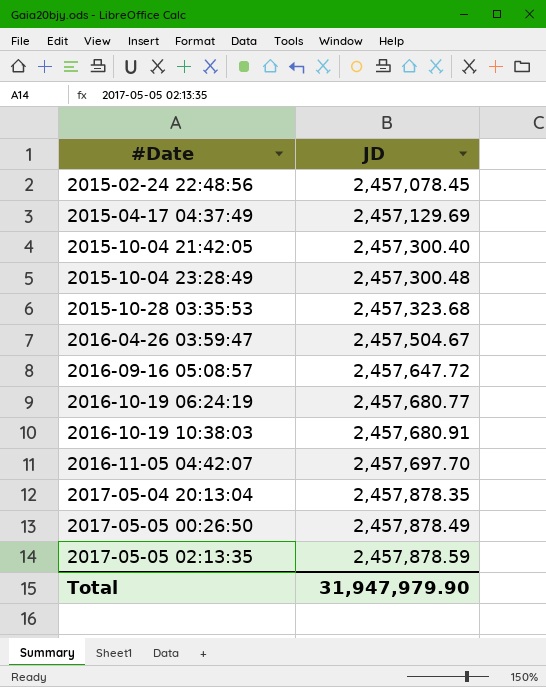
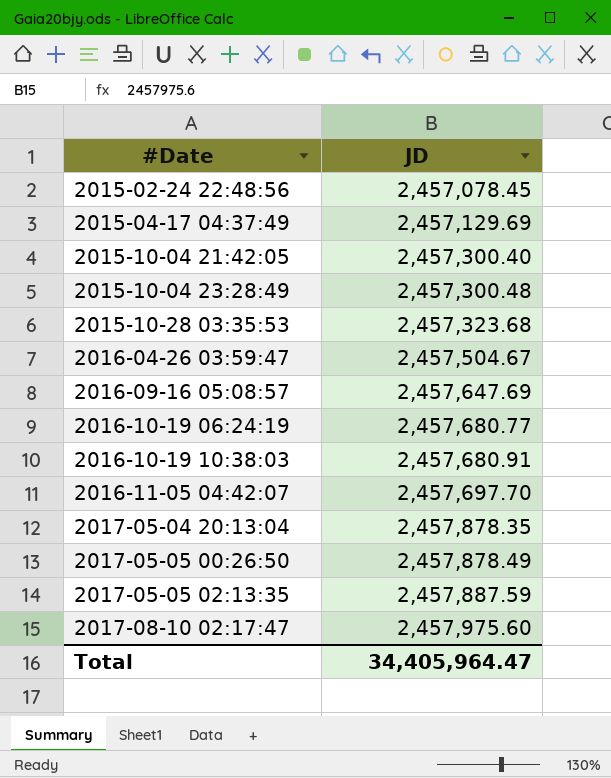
2016-09-16 05:08:57 | JD: 2,457,647.72 -> 2,457,647.69
2017-05-05 02:13:35 | JD: 2,457,878.59 -> 2,457,887.59
row 2017-08-10 02:17:47: none -> 2,457,975.60
Total | JD: 31,947,979.90 -> 34,405,964.47

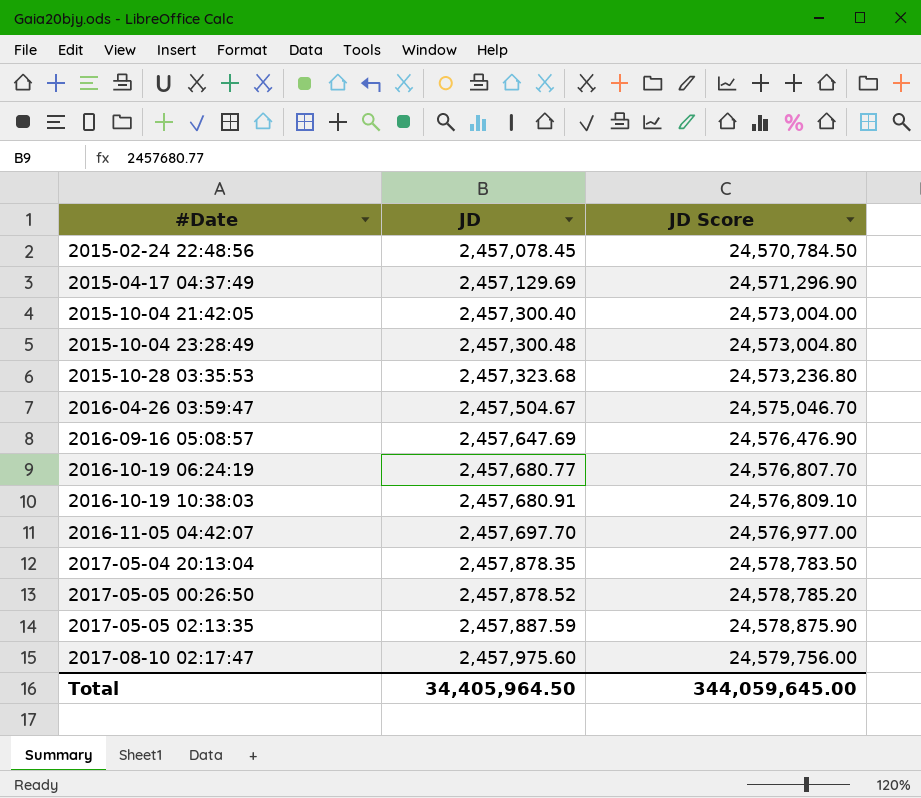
column JD Score | formula: none -> [JD] * 10
2017-05-05 00:26:50 | JD: 2,457,878.49 -> 2,457,878.52
Total | JD: 34,405,964.47 -> 34,405,964.50

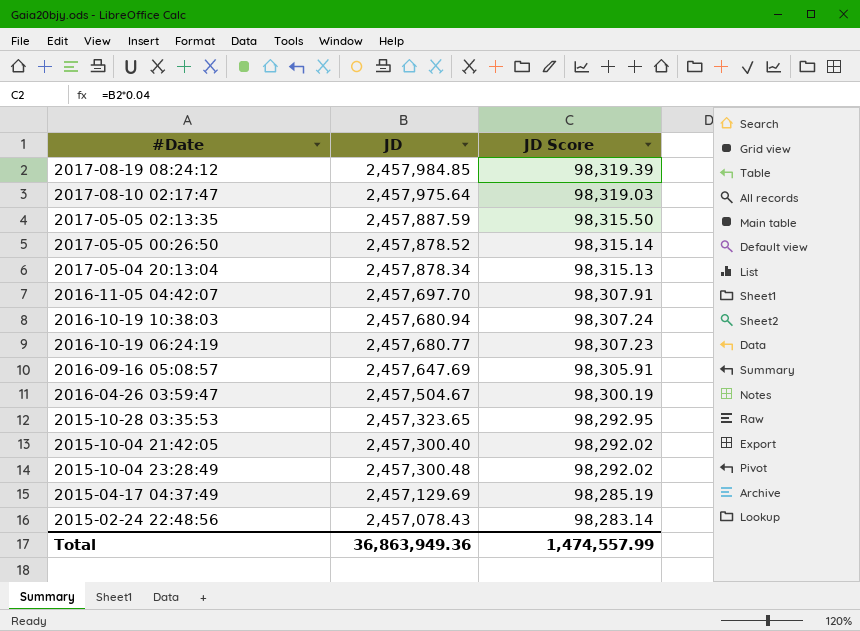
row order: #Date ascending -> JD Score descending
column JD Score | formula: [JD] * 10 -> [JD] * 0.04
row 2017-08-19 08:24:12: none -> 2,457,984.85 | 98,319.39
2017-08-10 02:17:47 | JD: 2,457,975.60 -> 2,457,975.64
2017-05-04 20:13:04 | JD: 2,457,878.35 -> 2,457,878.34
2016-10-19 10:38:03 | JD: 2,457,680.91 -> 2,457,680.94
2015-10-28 03:35:53 | JD: 2,457,323.68 -> 2,457,323.65
2015-02-24 22:48:56 | JD: 2,457,078.45 -> 2,457,078.43
Total | JD: 34,405,964.50 -> 36,863,949.36
Total | JD Score: 344,059,645.00 -> 1,474,557.99

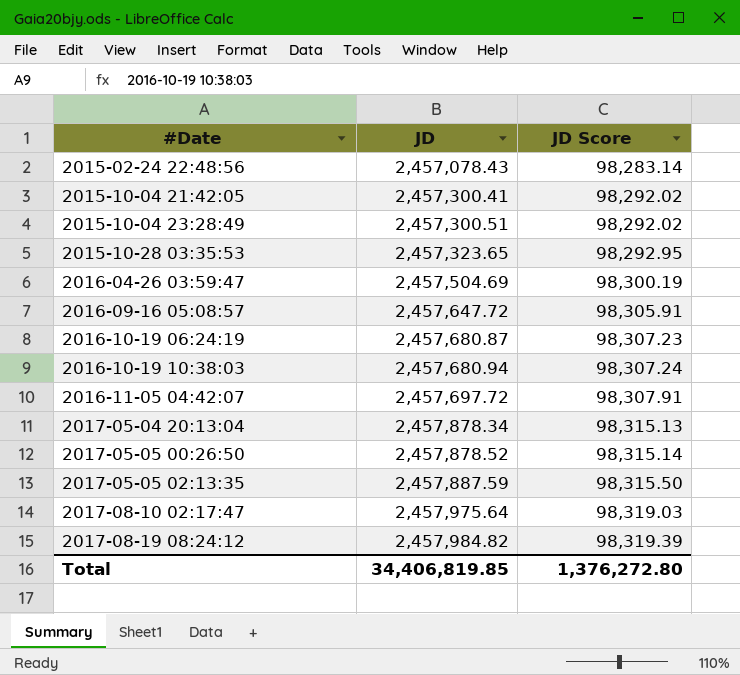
row order: JD Score descending -> #Date ascending
row 2015-04-17 04:37:49: 2,457,129.69 | 98,285.19 -> none
2015-10-04 21:42:05 | JD: 2,457,300.40 -> 2,457,300.41
2015-10-04 23:28:49 | JD: 2,457,300.48 -> 2,457,300.51
2016-04-26 03:59:47 | JD: 2,457,504.67 -> 2,457,504.69
2016-09-16 05:08:57 | JD: 2,457,647.69 -> 2,457,647.72
2016-10-19 06:24:19 | JD: 2,457,680.77 -> 2,457,680.87
2016-11-05 04:42:07 | JD: 2,457,697.70 -> 2,457,697.72
2017-08-19 08:24:12 | JD: 2,457,984.85 -> 2,457,984.82
Total | JD: 36,863,949.36 -> 34,406,819.85
Total | JD Score: 1,474,557.99 -> 1,376,272.80

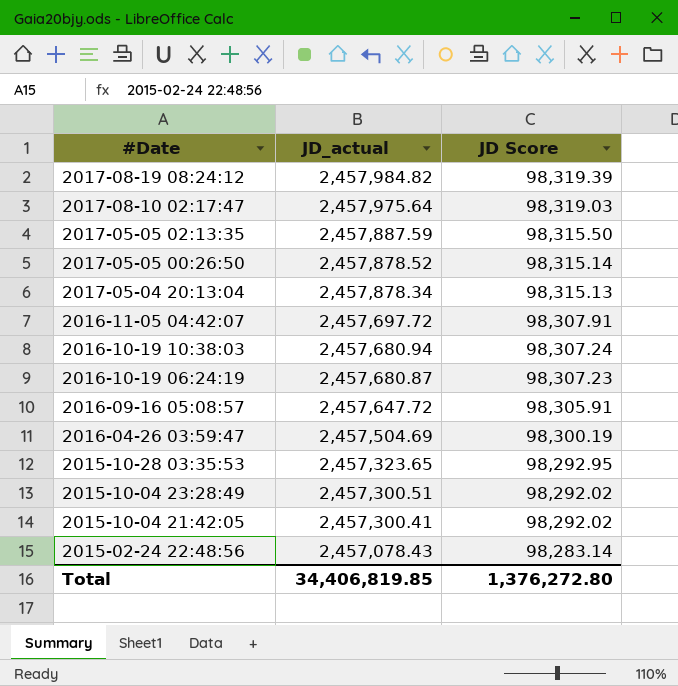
row order: #Date ascending -> #Date descending
column name: JD -> JD_actual

